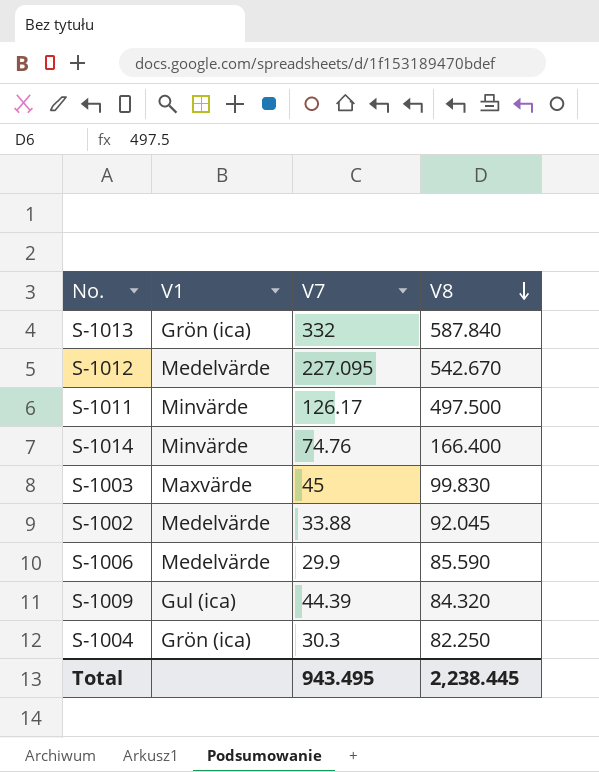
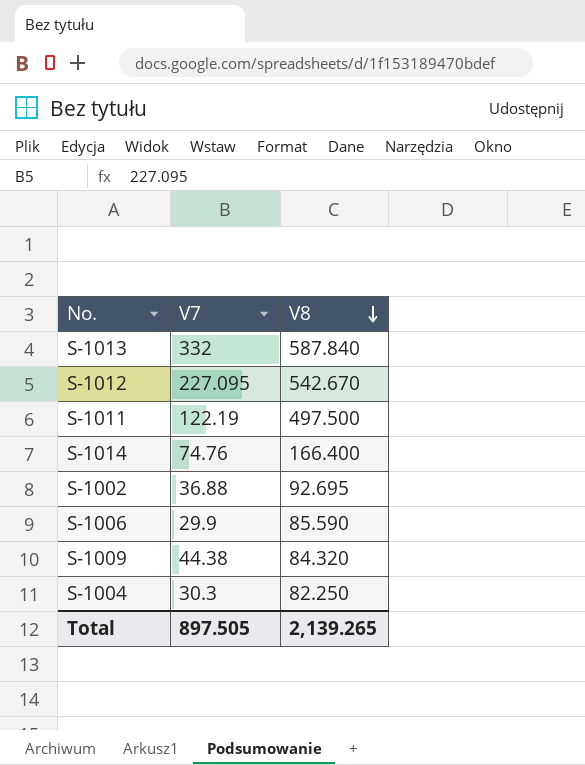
column V1 | position: 2 -> none
row S-1003: Maxvärde | 45 | 99.830 -> none
S-1011 | V7: 126.17 -> 122.19
S-1002 | V7: 33.88 -> 36.88
S-1002 | V8: 92.045 -> 92.695
S-1009 | V7: 44.39 -> 44.38
Total | V7: 943.495 -> 897.505
Total | V8: 2,238.445 -> 2,139.265

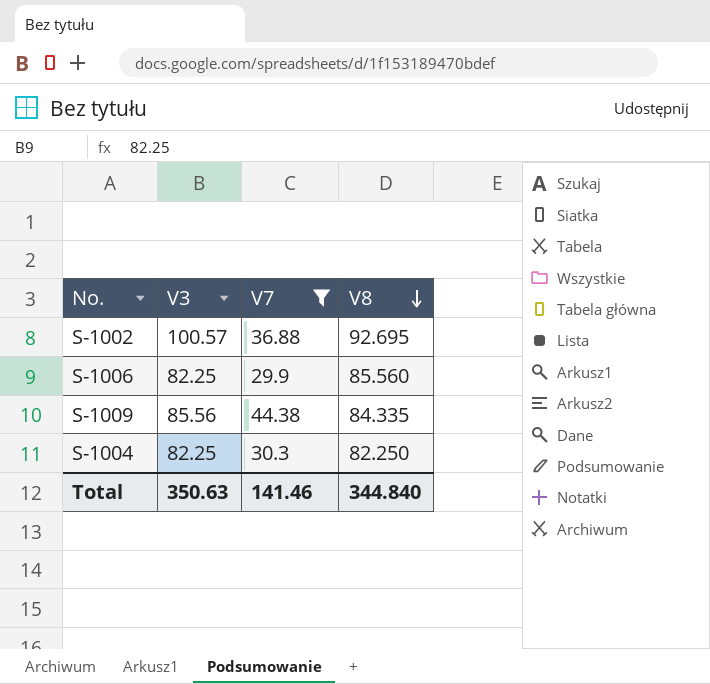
filter: none -> V7 <= 44.38
column V3 | position: none -> 2
S-1006 | V8: 85.590 -> 85.560
S-1009 | V8: 84.320 -> 84.335
Total | V7: 897.505 -> 141.46
Total | V8: 2,139.265 -> 344.840

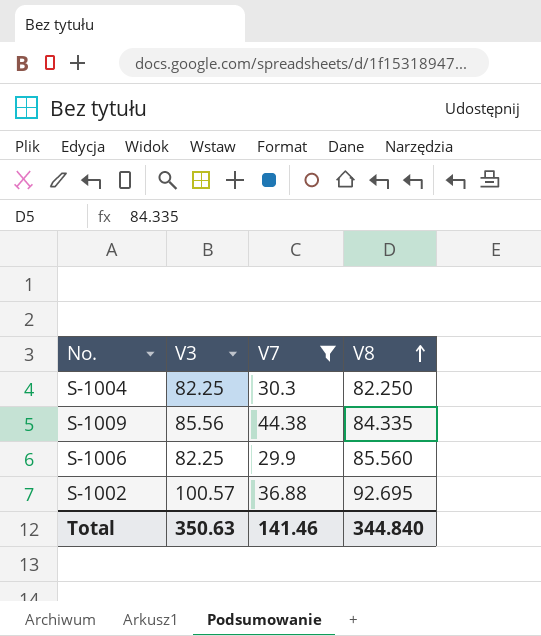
row order: V8 descending -> V8 ascending

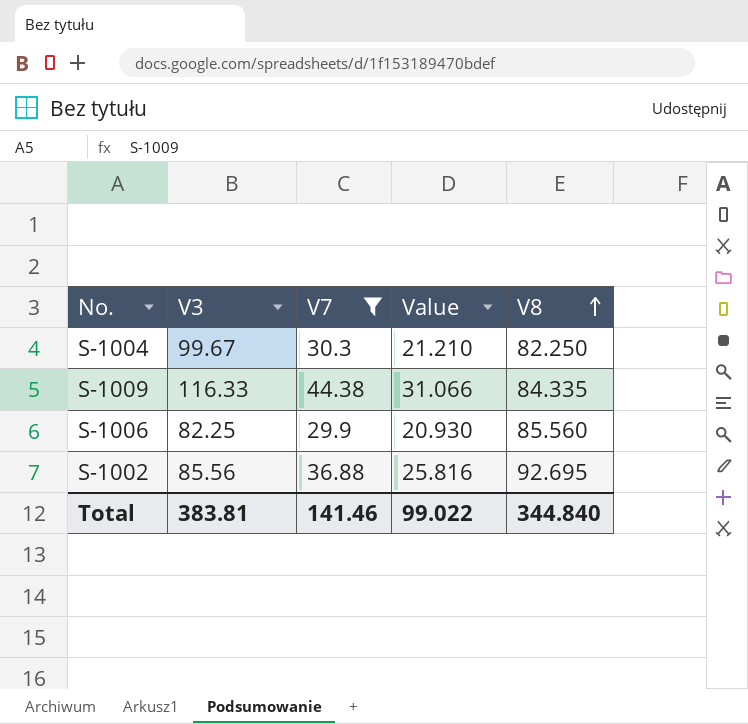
column Value | formula: none -> [V7] * 0.7
S-1004 | V3: 82.25 -> 99.67
S-1009 | V3: 85.56 -> 116.33
S-1002 | V3: 100.57 -> 85.56
Total | V3: 350.63 -> 383.81

